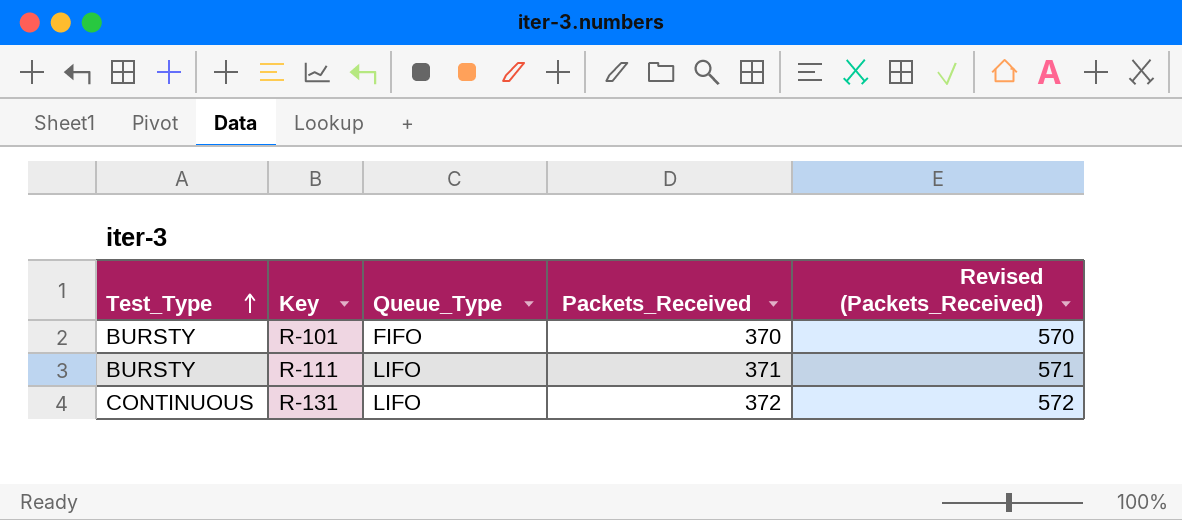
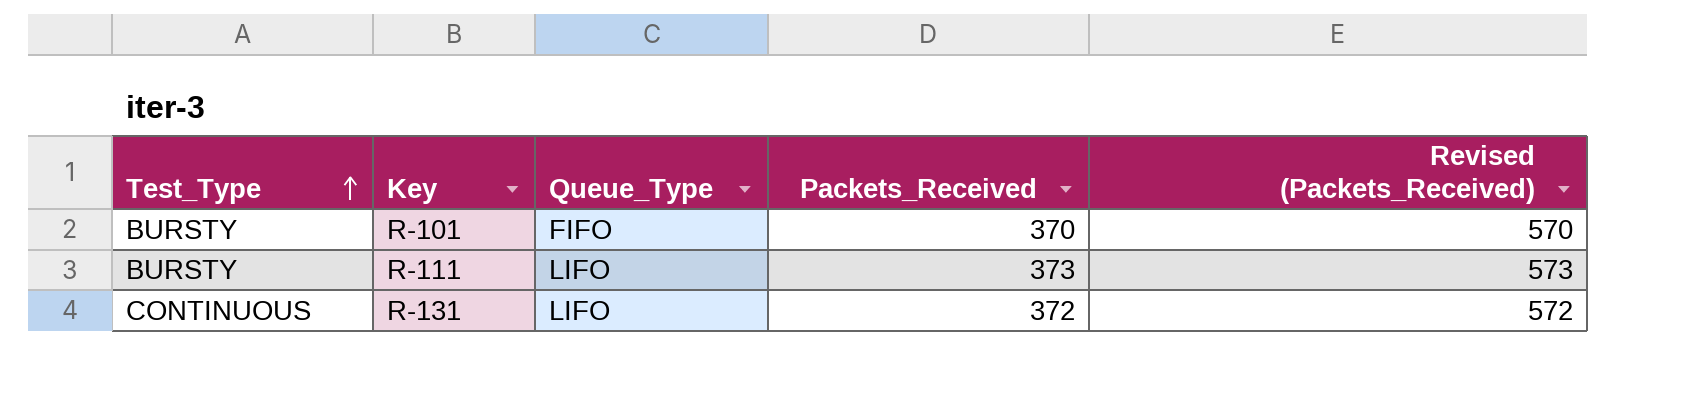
R-111 | Packets_Received: 371 -> 373
R-111 | Revised (Packets_Received): 571 -> 573

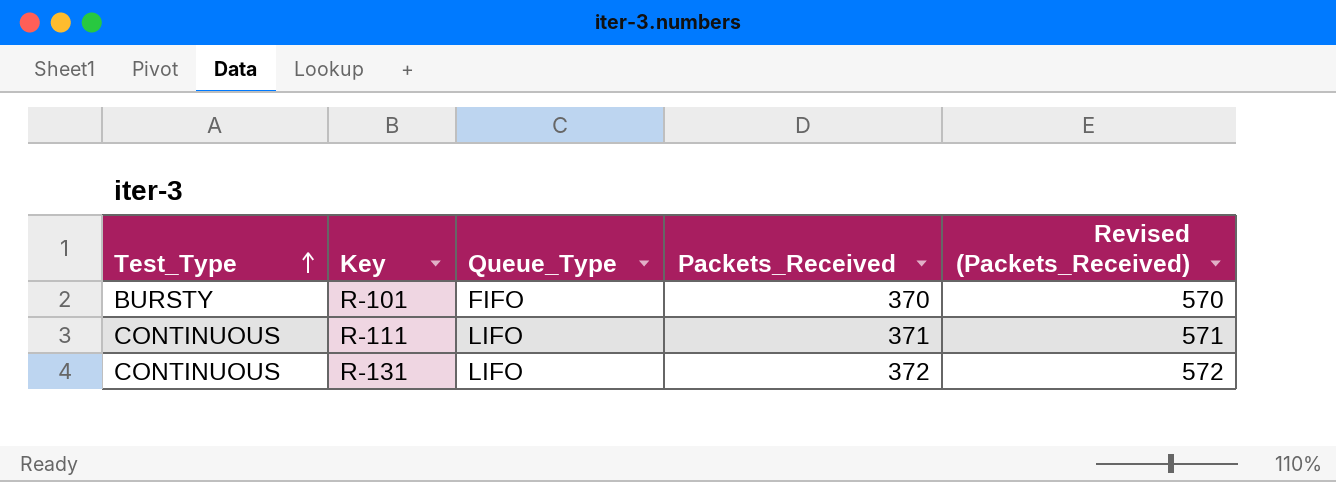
R-111 | Test_Type: BURSTY -> CONTINUOUS
R-111 | Packets_Received: 373 -> 371
R-111 | Revised (Packets_Received): 573 -> 571

